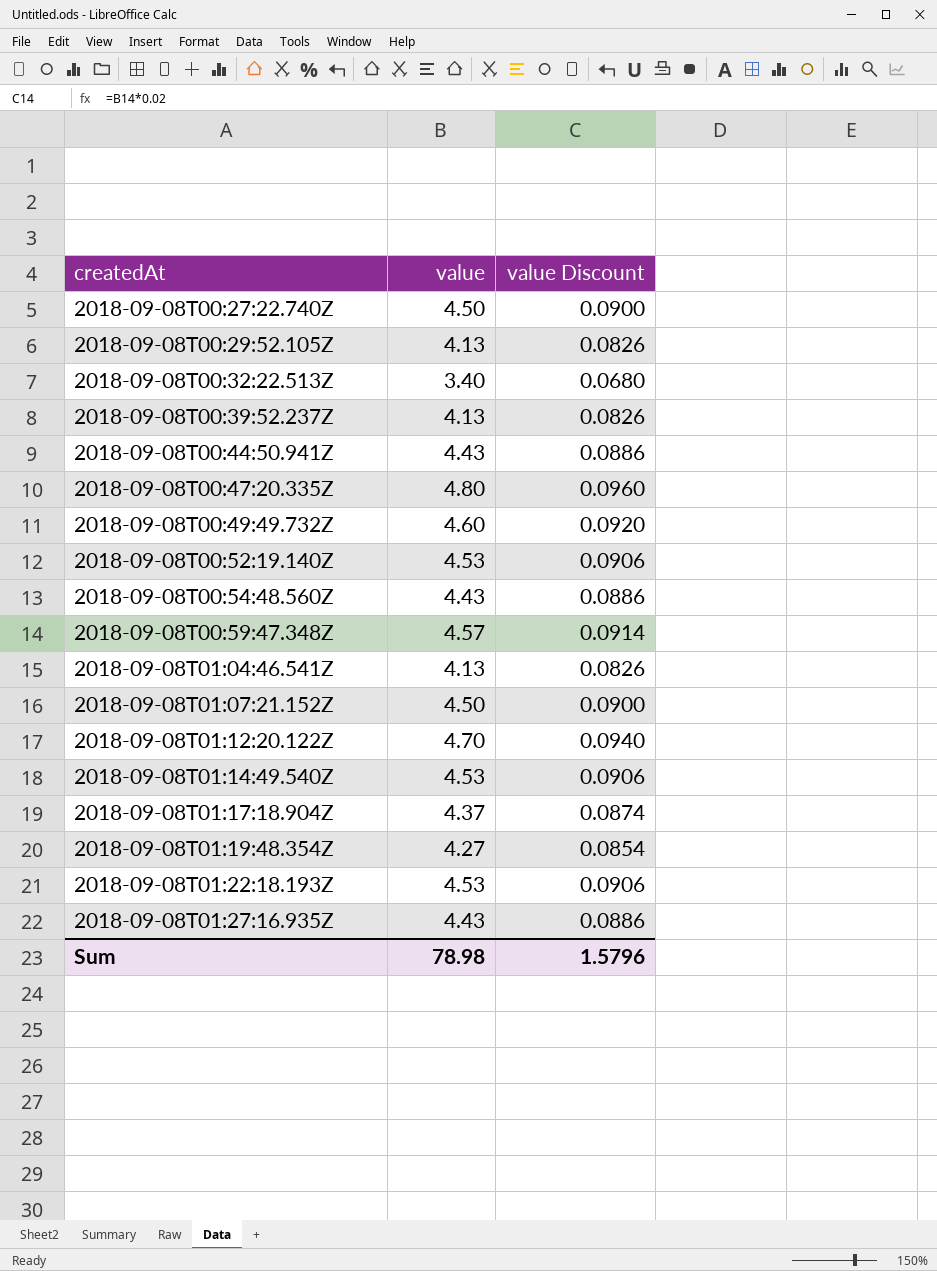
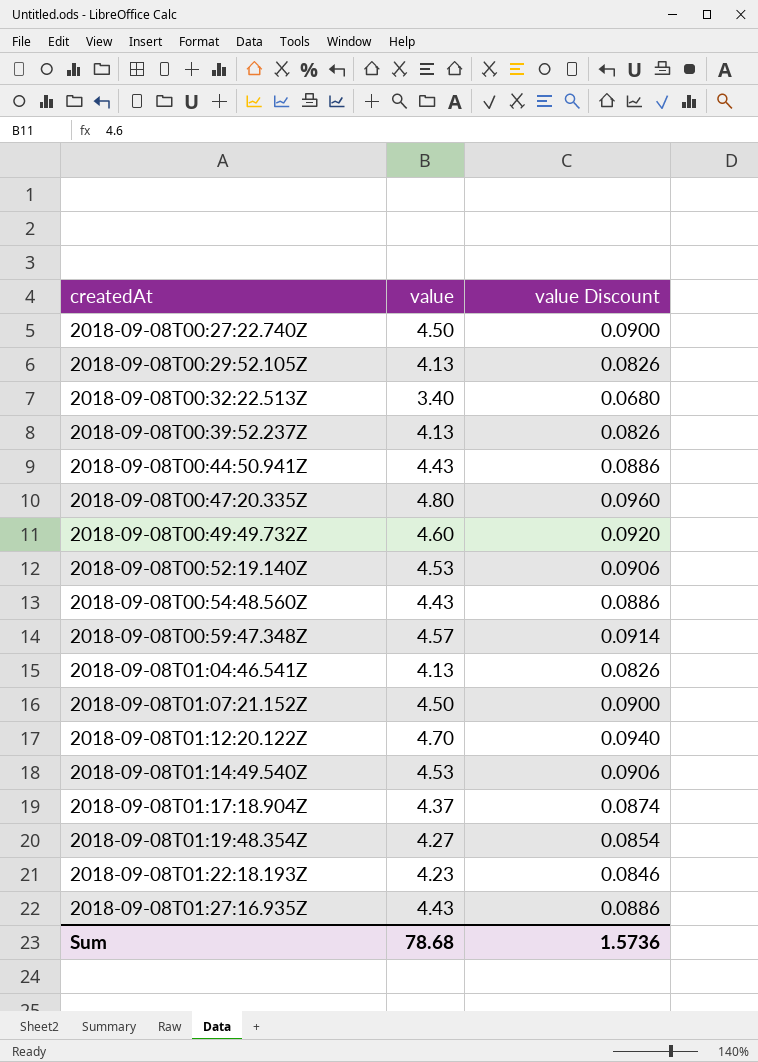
2018-09-08T01:22:18.193Z | value: 4.53 -> 4.23
2018-09-08T01:22:18.193Z | value Discount: 0.0906 -> 0.0846
Sum | value: 78.98 -> 78.68
Sum | value Discount: 1.5796 -> 1.5736

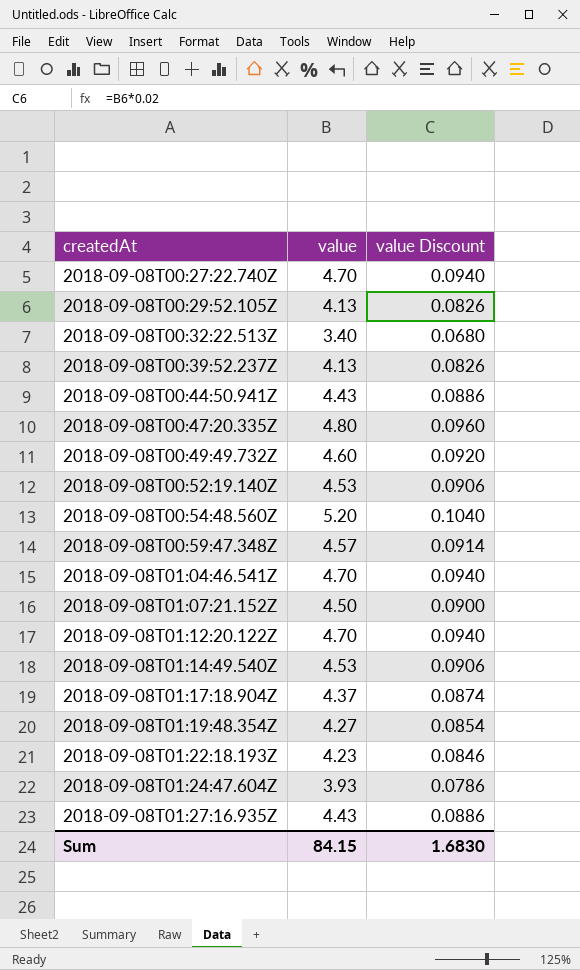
2018-09-08T00:27:22.740Z | value: 4.50 -> 4.70
2018-09-08T00:27:22.740Z | value Discount: 0.0900 -> 0.0940
2018-09-08T00:54:48.560Z | value: 4.43 -> 5.20
2018-09-08T00:54:48.560Z | value Discount: 0.0886 -> 0.1040
2018-09-08T01:04:46.541Z | value: 4.13 -> 4.70
2018-09-08T01:04:46.541Z | value Discount: 0.0826 -> 0.0940
row 2018-09-08T01:24:47.604Z: none -> 3.93 | 0.0786
Sum | value: 78.68 -> 84.15
Sum | value Discount: 1.5736 -> 1.6830

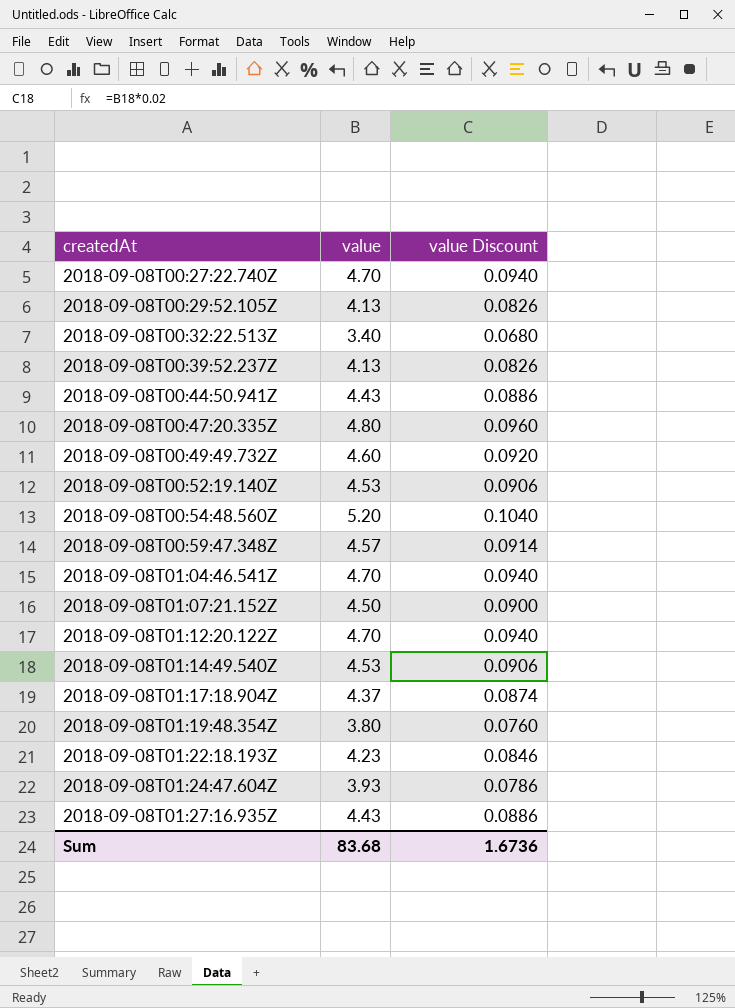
2018-09-08T01:19:48.354Z | value: 4.27 -> 3.80
2018-09-08T01:19:48.354Z | value Discount: 0.0854 -> 0.0760
Sum | value: 84.15 -> 83.68
Sum | value Discount: 1.6830 -> 1.6736

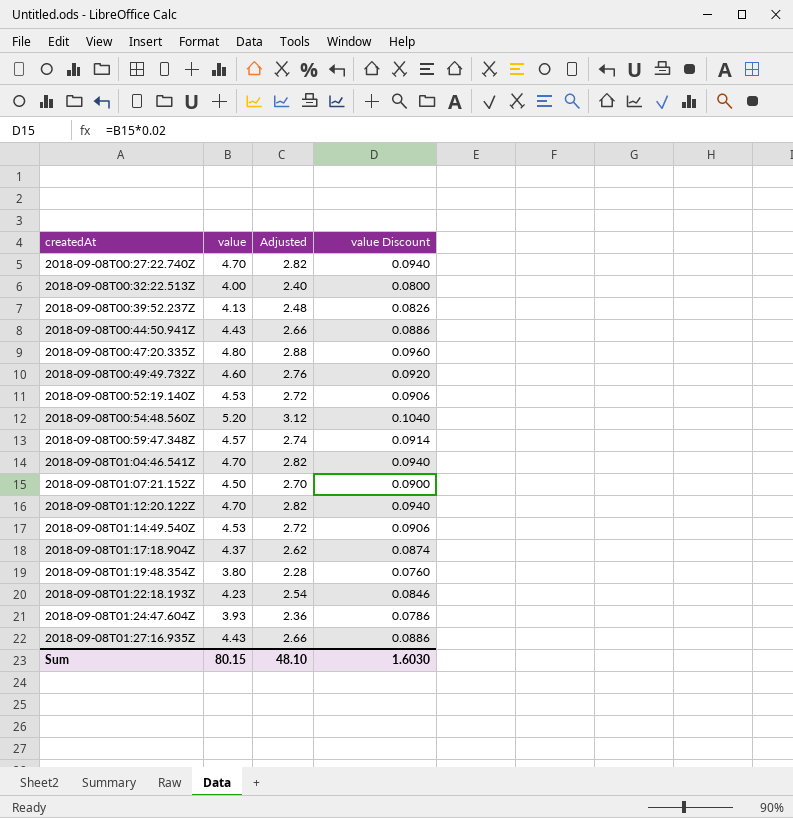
column Adjusted | formula: none -> [value] * 0.6
row 2018-09-08T00:29:52.105Z: 4.13 | 0.0826 -> none
2018-09-08T00:32:22.513Z | value: 3.40 -> 4.00
2018-09-08T00:32:22.513Z | value Discount: 0.0680 -> 0.0800
Sum | value: 83.68 -> 80.15
Sum | value Discount: 1.6736 -> 1.6030

